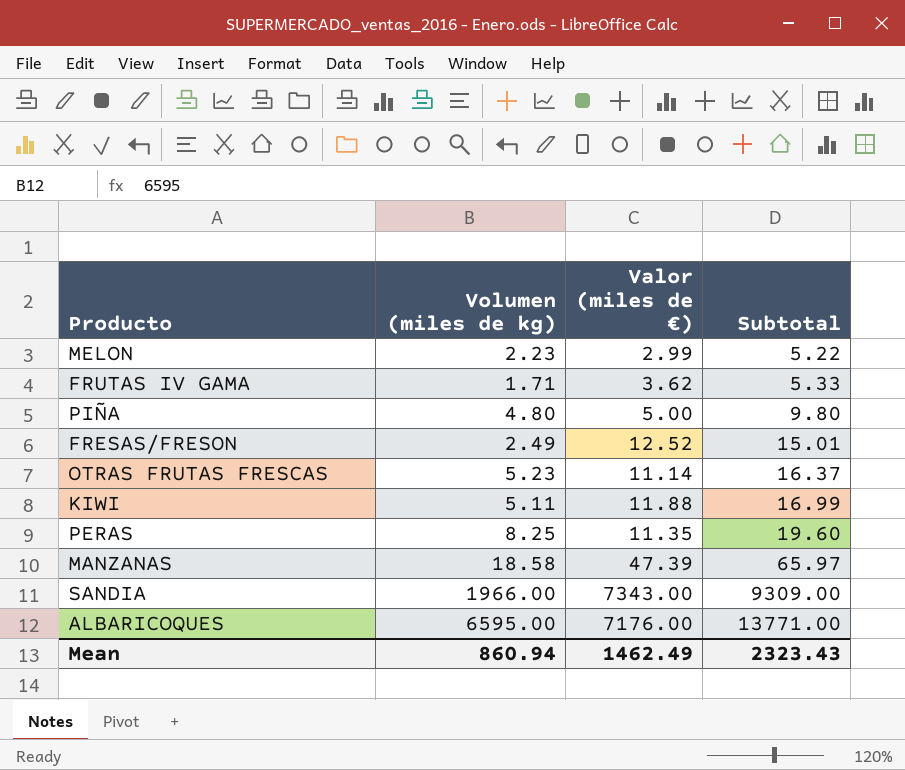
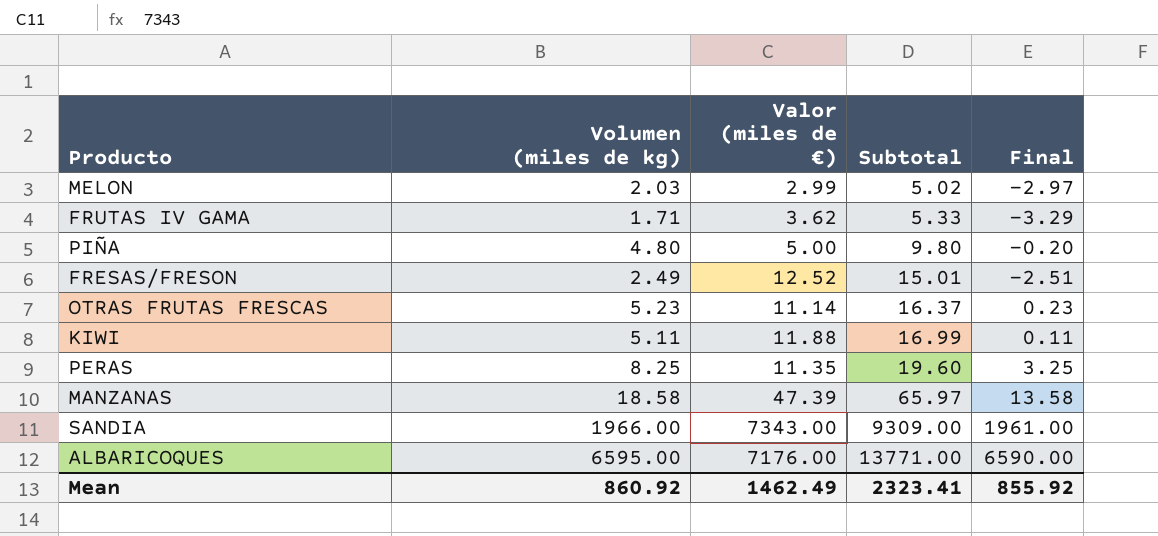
column Final | formula: none -> [Volumen (miles de kg)] - 5
MELON | Volumen (miles de kg): 2.23 -> 2.03
MELON | Subtotal: 5.22 -> 5.02
Mean | Volumen (miles de kg): 860.94 -> 860.92
Mean | Subtotal: 2323.43 -> 2323.41

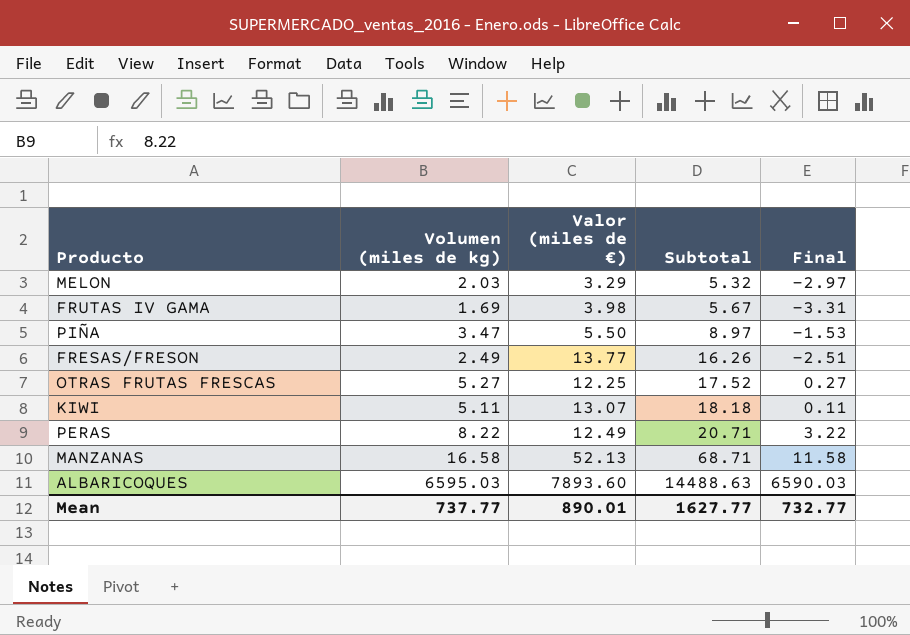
row SANDIA: 1966.00 | 7343.00 | 9309.00 | 1961.00 -> none
MELON | Valor (miles de €): 2.99 -> 3.29
MELON | Subtotal: 5.02 -> 5.32
FRUTAS IV GAMA | Volumen (miles de kg): 1.71 -> 1.69
FRUTAS IV GAMA | Valor (miles de €): 3.62 -> 3.98
FRUTAS IV GAMA | Subtotal: 5.33 -> 5.67
FRUTAS IV GAMA | Final: -3.29 -> -3.31
PIÑA | Volumen (miles de kg): 4.80 -> 3.47
PIÑA | Valor (miles de €): 5.00 -> 5.50
PIÑA | Subtotal: 9.80 -> 8.97
PIÑA | Final: -0.20 -> -1.53
FRESAS/FRESON | Valor (miles de €): 12.52 -> 13.77
FRESAS/FRESON | Subtotal: 15.01 -> 16.26
OTRAS FRUTAS FRESCAS | Volumen (miles de kg): 5.23 -> 5.27
OTRAS FRUTAS FRESCAS | Valor (miles de €): 11.14 -> 12.25
OTRAS FRUTAS FRESCAS | Subtotal: 16.37 -> 17.52
OTRAS FRUTAS FRESCAS | Final: 0.23 -> 0.27
KIWI | Valor (miles de €): 11.88 -> 13.07
KIWI | Subtotal: 16.99 -> 18.18
PERAS | Volumen (miles de kg): 8.25 -> 8.22
PERAS | Valor (miles de €): 11.35 -> 12.49
PERAS | Subtotal: 19.60 -> 20.71
PERAS | Final: 3.25 -> 3.22
MANZANAS | Volumen (miles de kg): 18.58 -> 16.58
MANZANAS | Valor (miles de €): 47.39 -> 52.13
MANZANAS | Subtotal: 65.97 -> 68.71
MANZANAS | Final: 13.58 -> 11.58
ALBARICOQUES | Volumen (miles de kg): 6595.00 -> 6595.03
ALBARICOQUES | Valor (miles de €): 7176.00 -> 7893.60
ALBARICOQUES | Subtotal: 13771.00 -> 14488.63
ALBARICOQUES | Final: 6590.00 -> 6590.03
Mean | Volumen (miles de kg): 860.92 -> 737.77
Mean | Valor (miles de €): 1462.49 -> 890.01
Mean | Subtotal: 2323.41 -> 1627.77
Mean | Final: 855.92 -> 732.77

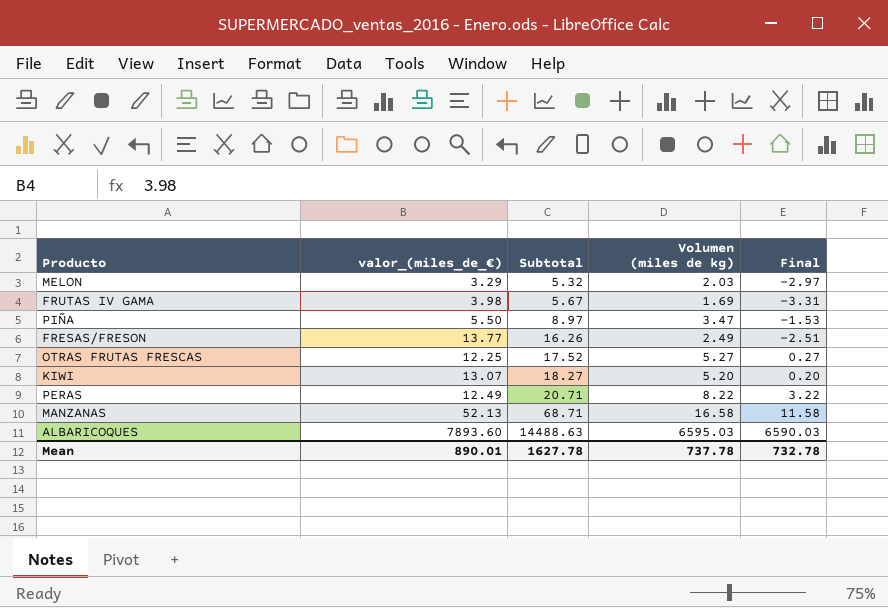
column name: Valor (miles de €) -> valor_(miles_de_€)
column Volumen (miles de kg) | position: 2 -> 4
KIWI | Subtotal: 18.18 -> 18.27
KIWI | Volumen (miles de kg): 5.11 -> 5.20
KIWI | Final: 0.11 -> 0.20
Mean | Subtotal: 1627.77 -> 1627.78
Mean | Volumen (miles de kg): 737.77 -> 737.78
Mean | Final: 732.77 -> 732.78

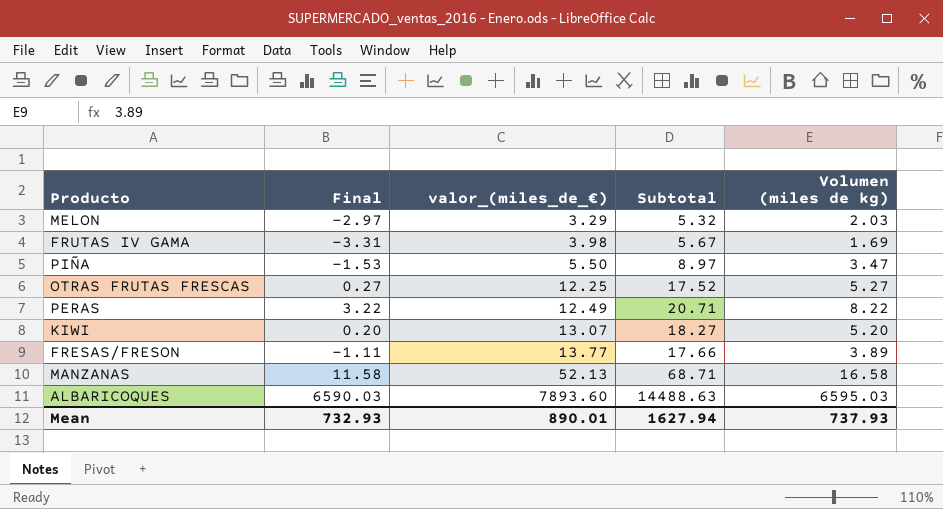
row order: Subtotal ascending -> valor_(miles_de_€) ascending
column Final | position: 5 -> 2
FRESAS/FRESON | Final: -2.51 -> -1.11
FRESAS/FRESON | Subtotal: 16.26 -> 17.66
FRESAS/FRESON | Volumen (miles de kg): 2.49 -> 3.89
Mean | Final: 732.78 -> 732.93
Mean | Subtotal: 1627.78 -> 1627.94
Mean | Volumen (miles de kg): 737.78 -> 737.93

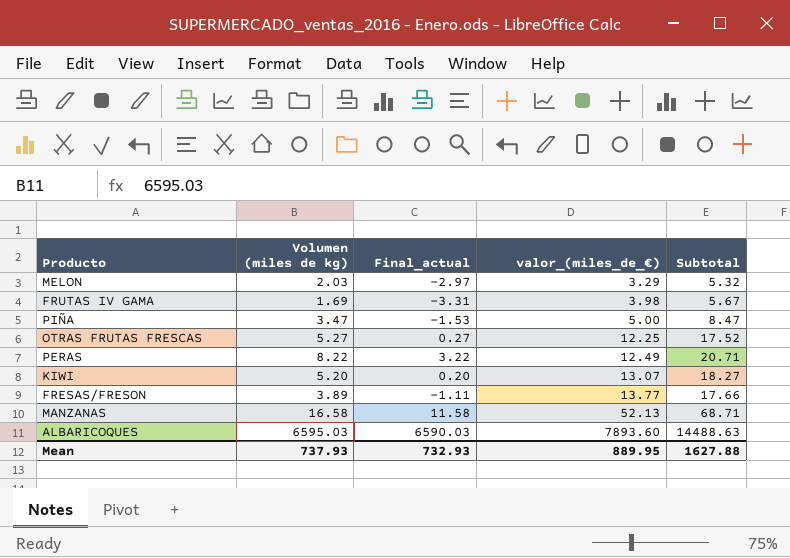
column Volumen (miles de kg) | position: 5 -> 2
column name: Final -> Final_actual
PIÑA | valor_(miles_de_€): 5.50 -> 5.00
PIÑA | Subtotal: 8.97 -> 8.47
Mean | valor_(miles_de_€): 890.01 -> 889.95
Mean | Subtotal: 1627.94 -> 1627.88

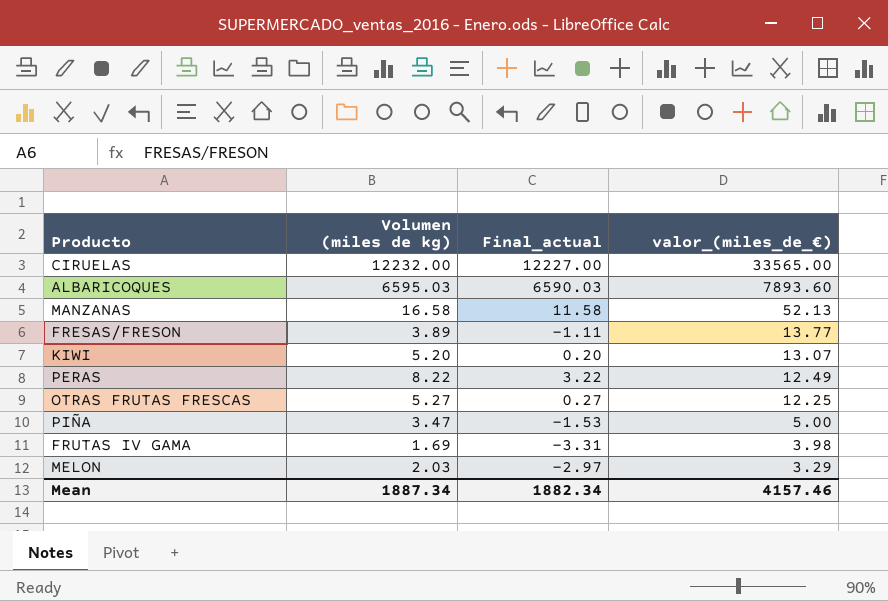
row order: valor_(miles_de_€) ascending -> valor_(miles_de_€) descending
column Subtotal | formula: [Volumen (miles de kg)] + [valor_(miles_de_€)] -> none
row CIRUELAS: none -> 12232.00 | 12227.00 | 33565.00
Mean | Volumen (miles de kg): 737.93 -> 1887.34
Mean | Final_actual: 732.93 -> 1882.34
Mean | valor_(miles_de_€): 889.95 -> 4157.46

